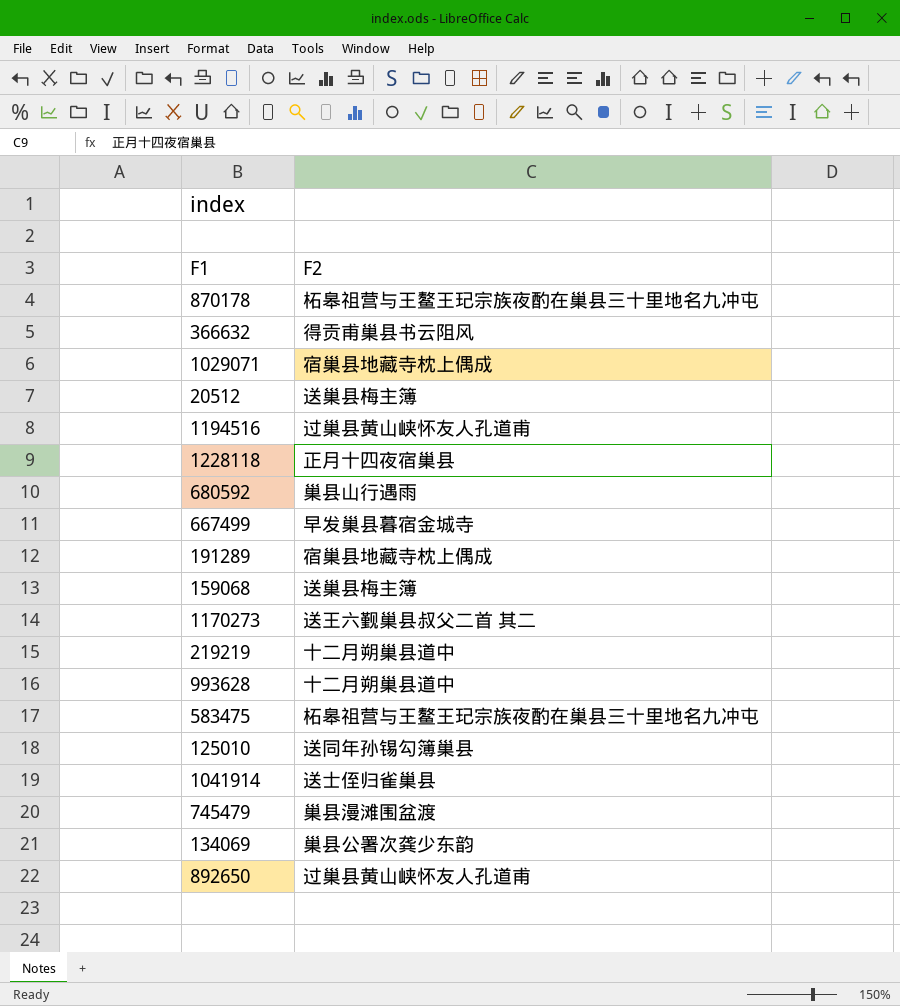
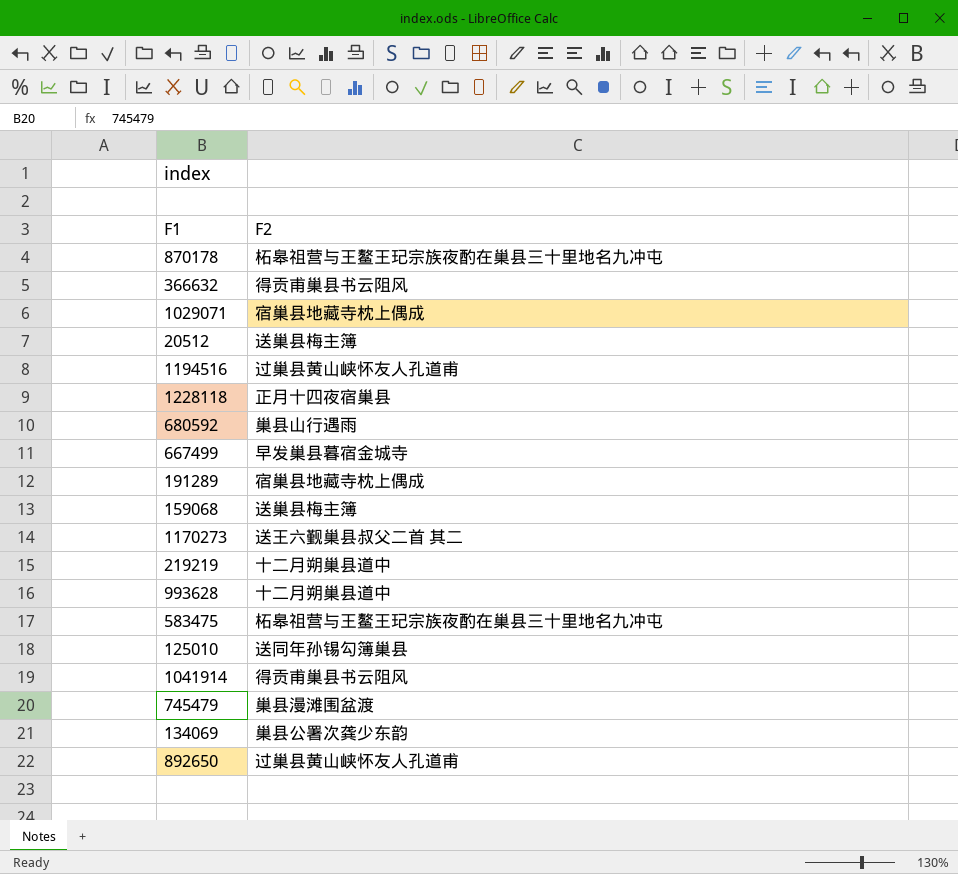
1041914 | F2: 送士侄归雀巢县 -> 得贡甫巢县书云阻风

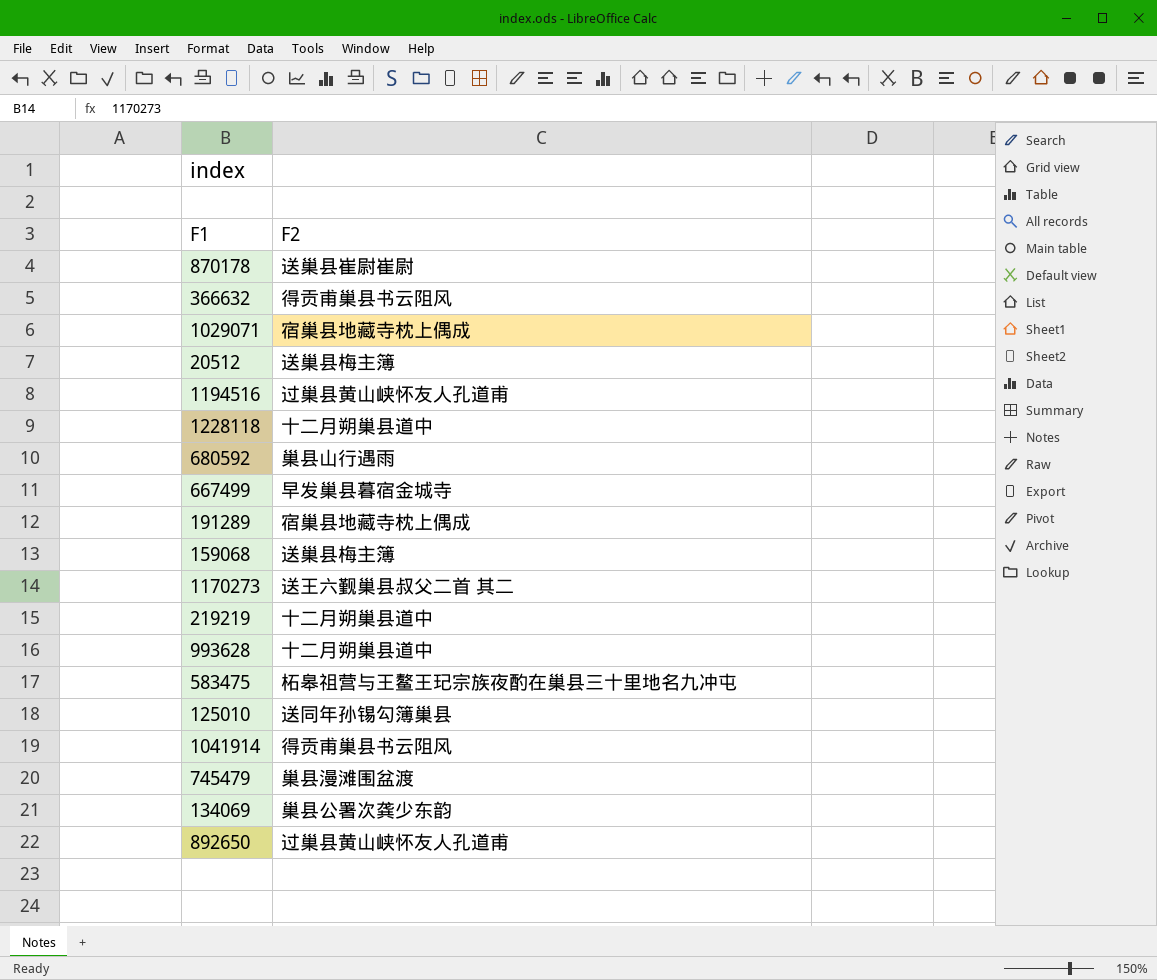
870178 | F2: 柘皋祖营与王鳌王玘宗族夜酌在巢县三十里地名九冲屯 -> 送巢县崔尉崔尉
1228118 | F2: 正月十四夜宿巢县 -> 十二月朔巢县道中

